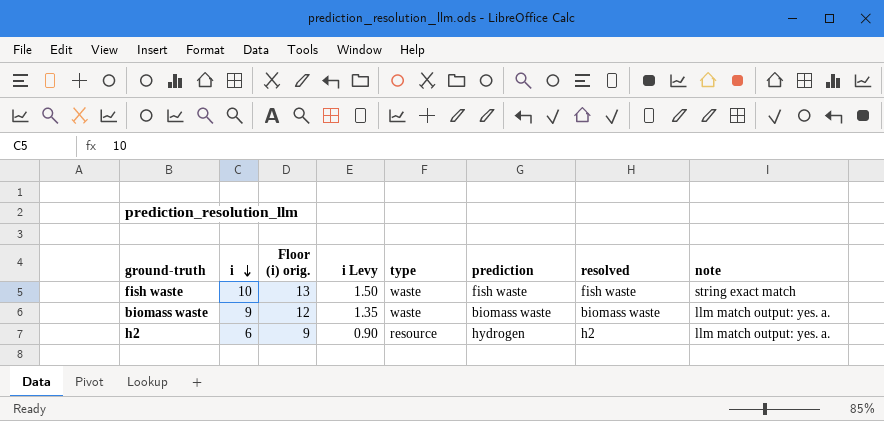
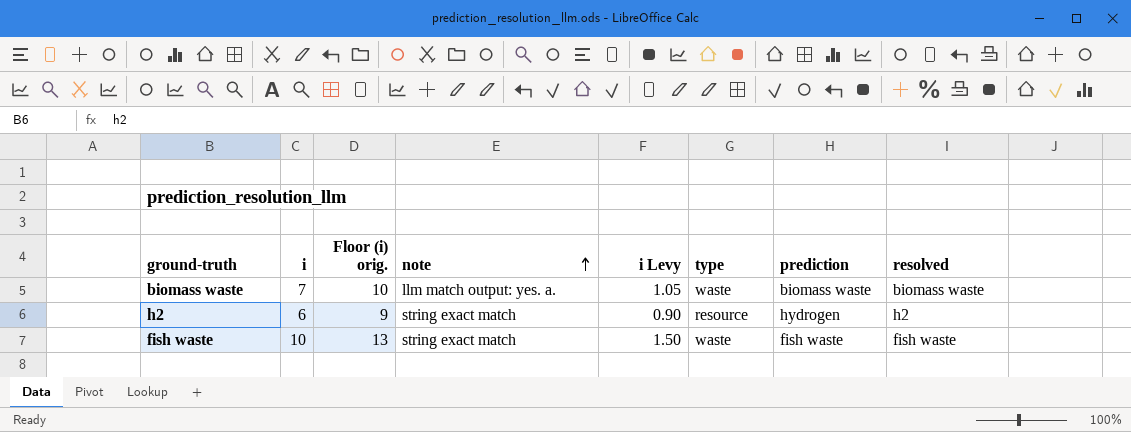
row order: i descending -> note ascending
column note | position: 8 -> 4
biomass waste | i: 9 -> 7
biomass waste | Floor (i) orig.: 12 -> 10
biomass waste | i Levy: 1.35 -> 1.05
h2 | note: llm match output: yes. a. -> string exact match

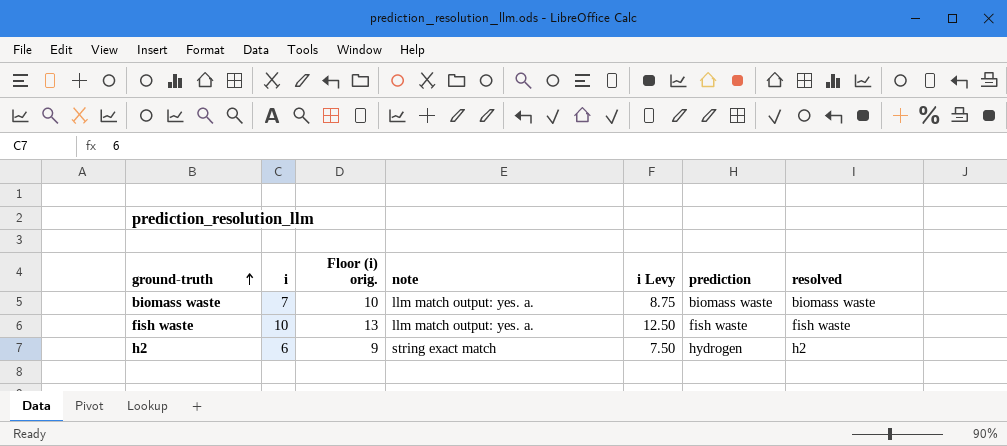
row order: note ascending -> ground-truth ascending
column type | position: 6 -> none
column i Levy | formula: [i] * 0.15 -> [i] * 1.25
fish waste | note: string exact match -> llm match output: yes. a.

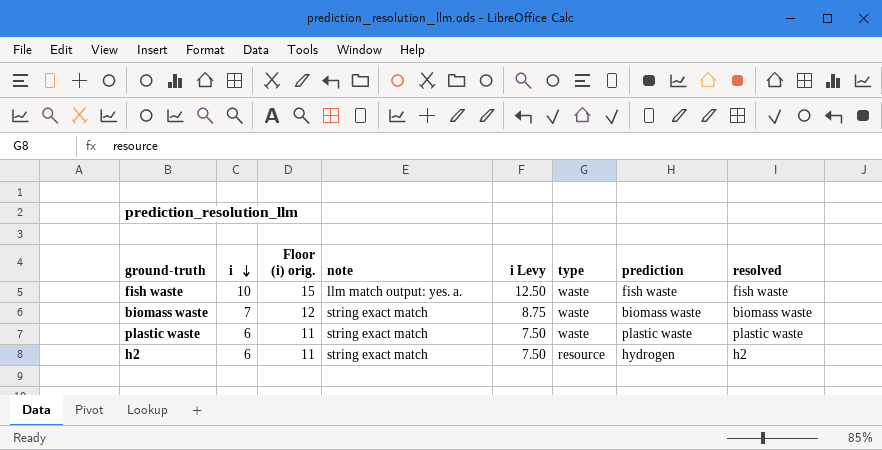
row order: ground-truth ascending -> i descending
column Floor (i) orig. | formula: [i] + 3 -> [i] + 5
column type | position: none -> 6
biomass waste | note: llm match output: yes. a. -> string exact match
row plastic waste: none -> 6 | 11 | string exact match | 7.50 | waste | plastic waste | plastic waste

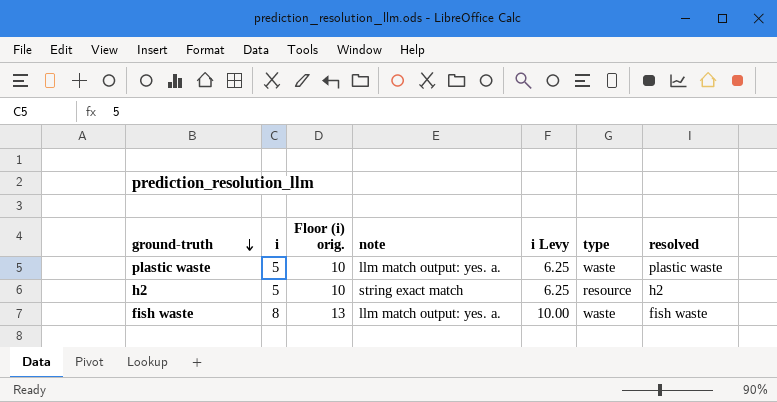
row order: i descending -> ground-truth descending
column prediction | position: 7 -> none
row biomass waste: 7 | 12 | string exact match | 8.75 | waste | biomass waste | biomass waste -> none
plastic waste | i: 6 -> 5
plastic waste | Floor (i) orig.: 11 -> 10
plastic waste | note: string exact match -> llm match output: yes. a.
plastic waste | i Levy: 7.50 -> 6.25
h2 | i: 6 -> 5
h2 | Floor (i) orig.: 11 -> 10
h2 | i Levy: 7.50 -> 6.25
fish waste | i: 10 -> 8
fish waste | Floor (i) orig.: 15 -> 13
fish waste | i Levy: 12.50 -> 10.00

